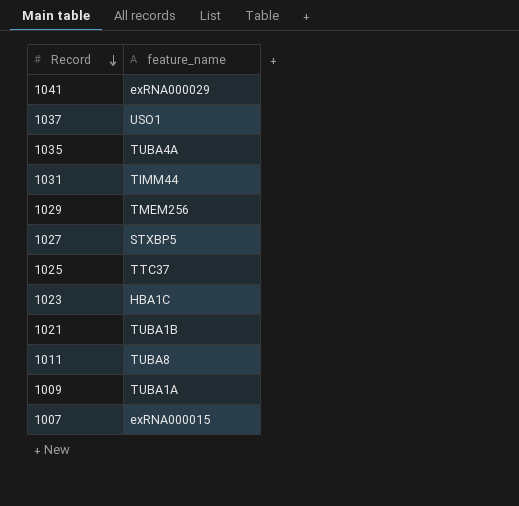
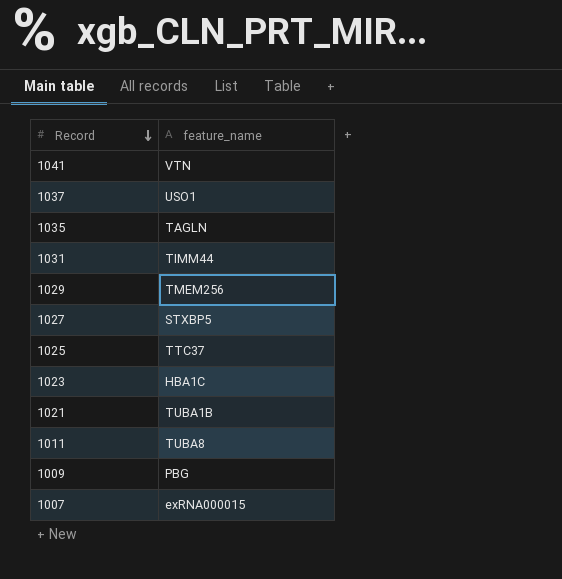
1041 | feature_name: exRNA000029 -> VTN
1035 | feature_name: TUBA4A -> TAGLN
1009 | feature_name: TUBA1A -> PBG

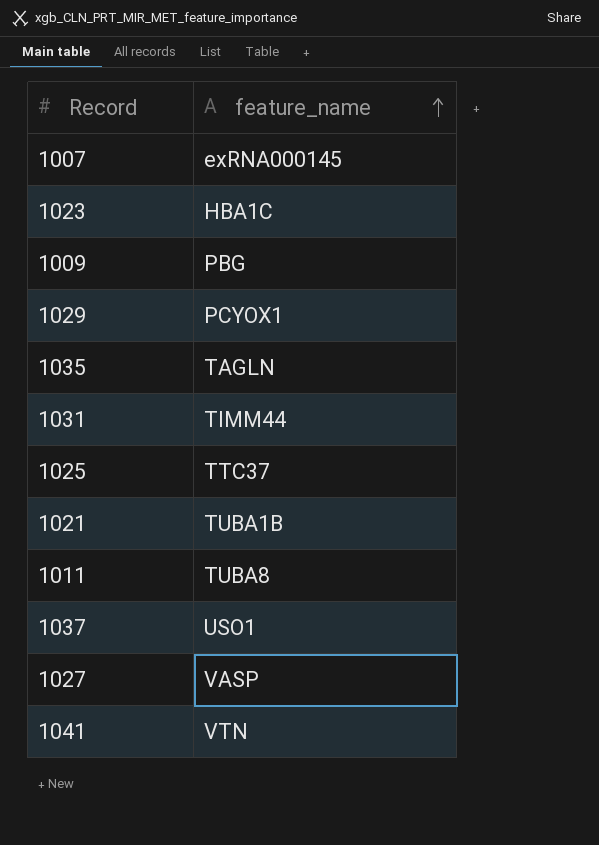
row order: Record descending -> feature_name ascending
1007 | feature_name: exRNA000015 -> exRNA000145
1029 | feature_name: TMEM256 -> PCYOX1
1027 | feature_name: STXBP5 -> VASP

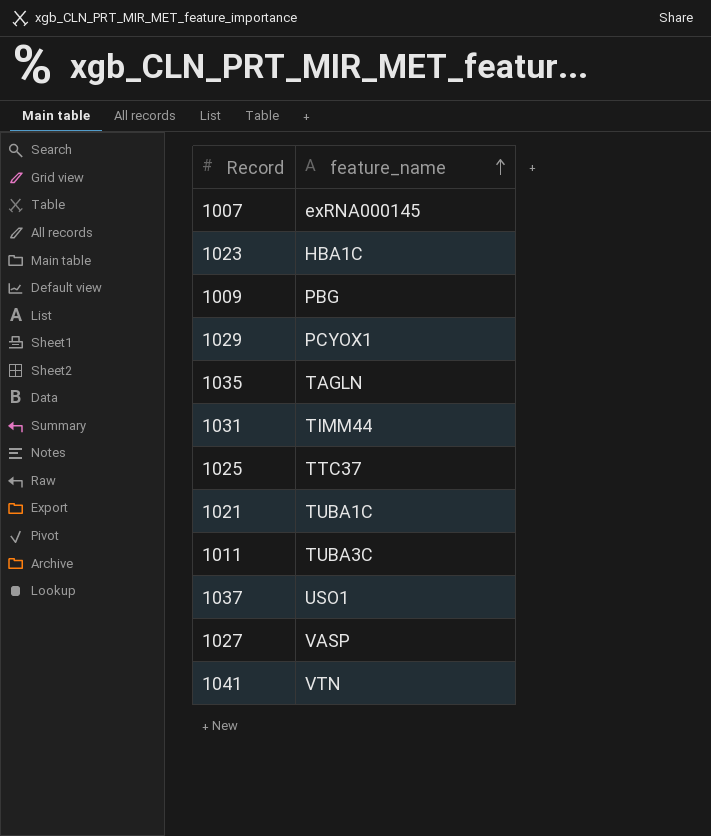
1021 | feature_name: TUBA1B -> TUBA1C
1011 | feature_name: TUBA8 -> TUBA3C

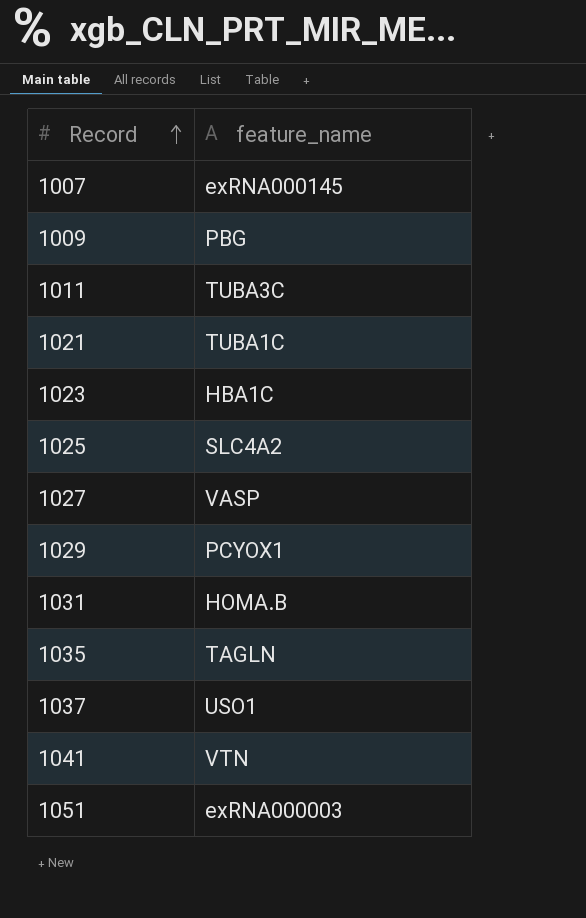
row order: feature_name ascending -> Record ascending
1025 | feature_name: TTC37 -> SLC4A2
1031 | feature_name: TIMM44 -> HOMA.B
row 1051: none -> exRNA000003

